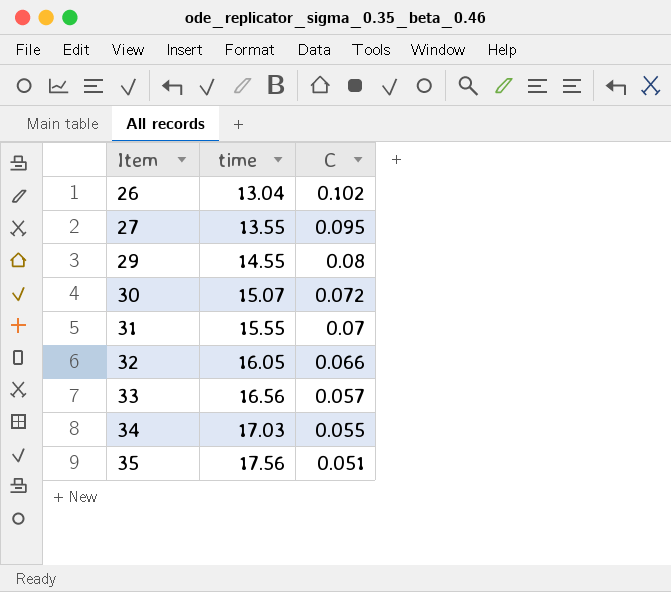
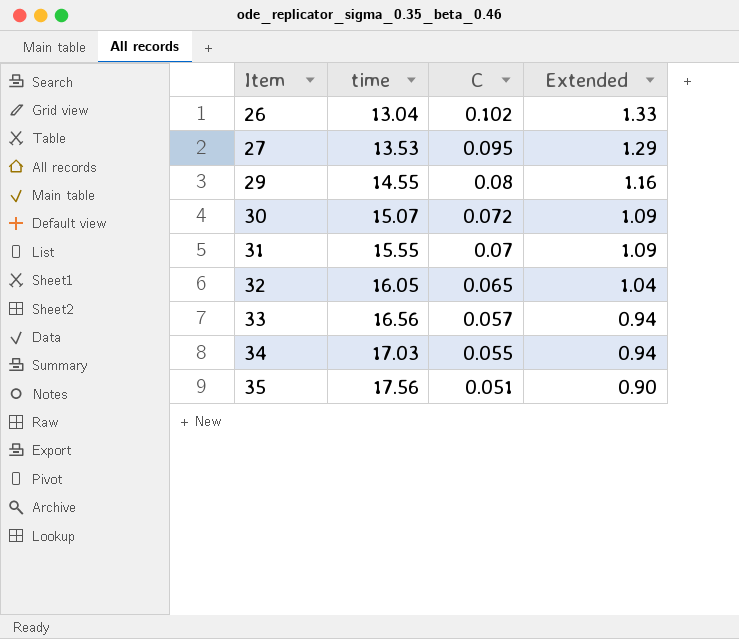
column Extended | formula: none -> [time] * [C]
27 | time: 13.55 -> 13.53
32 | C: 0.066 -> 0.065

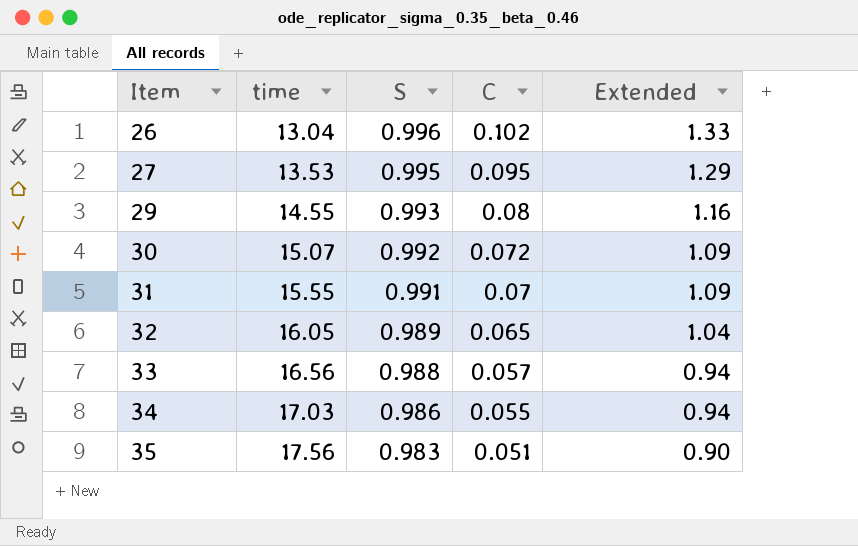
column S | position: none -> 3

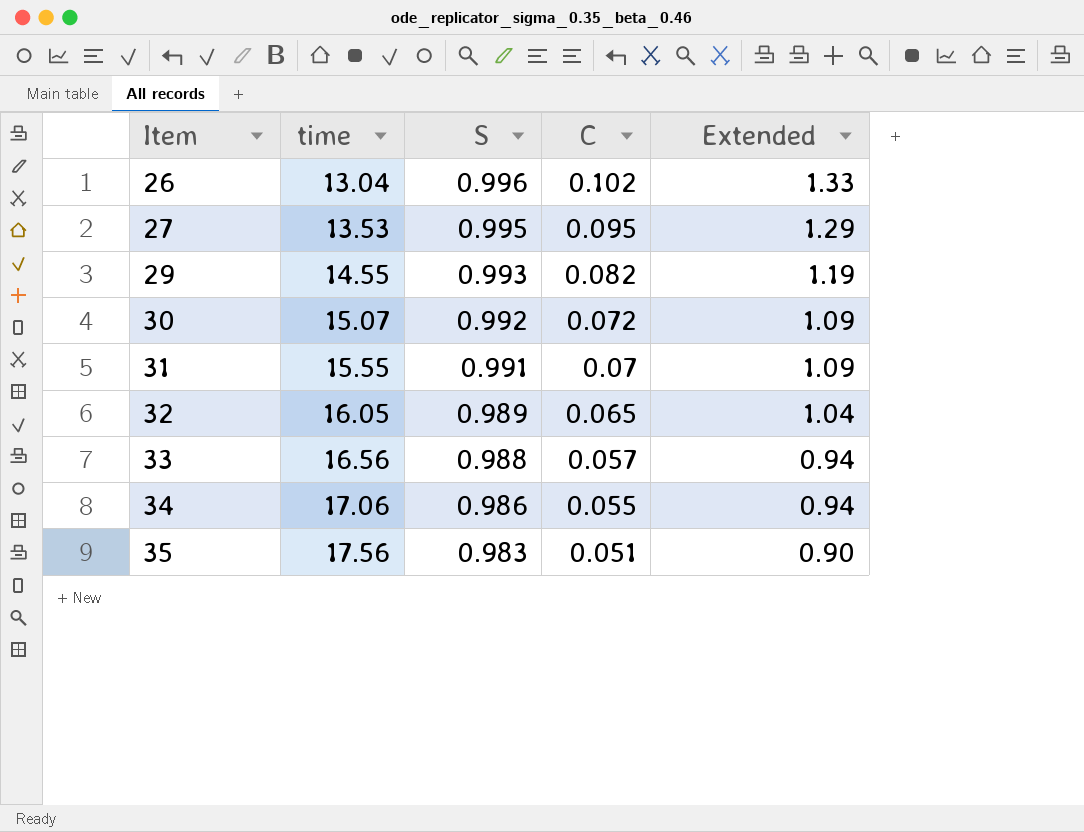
29 | C: 0.08 -> 0.082
29 | Extended: 1.16 -> 1.19
34 | time: 17.03 -> 17.06

